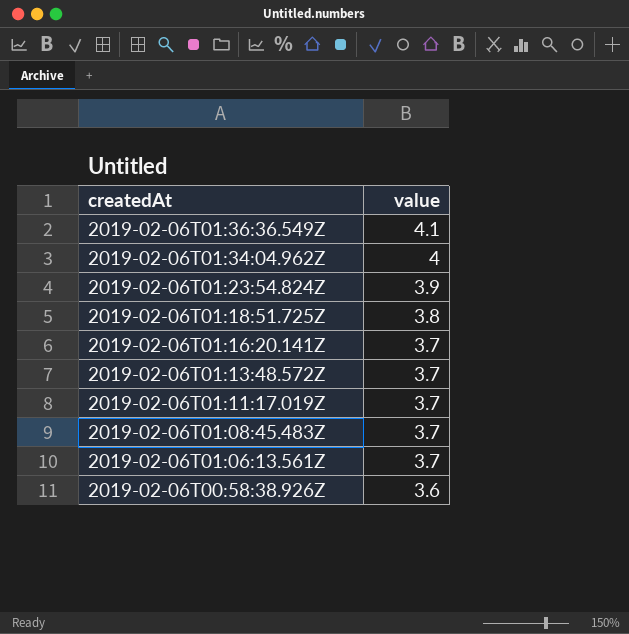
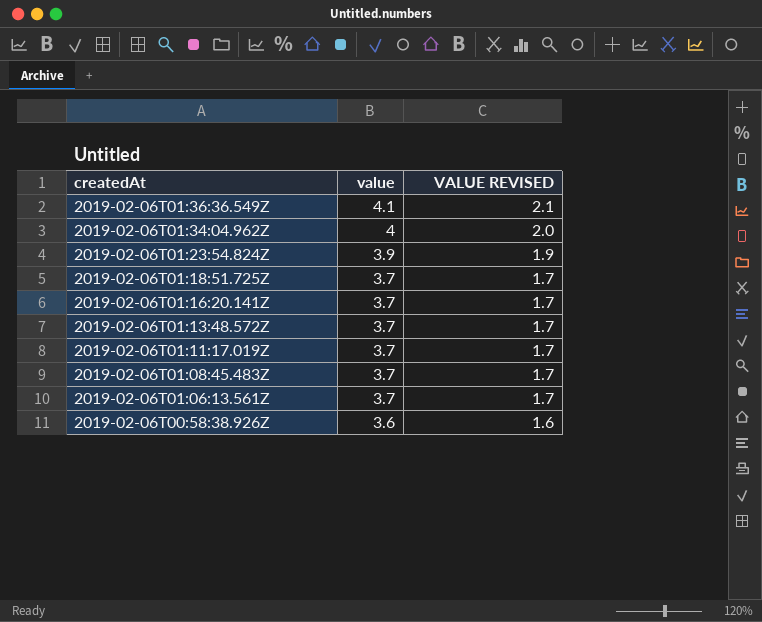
column VALUE REVISED | formula: none -> [value] - 2
2019-02-06T01:18:51.725Z | value: 3.8 -> 3.7

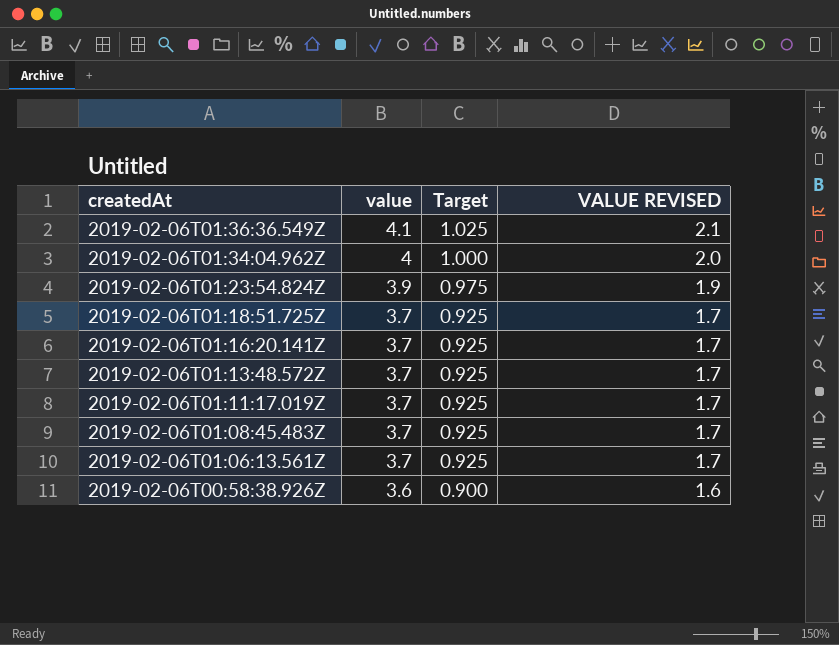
column Target | formula: none -> [value] * 0.25

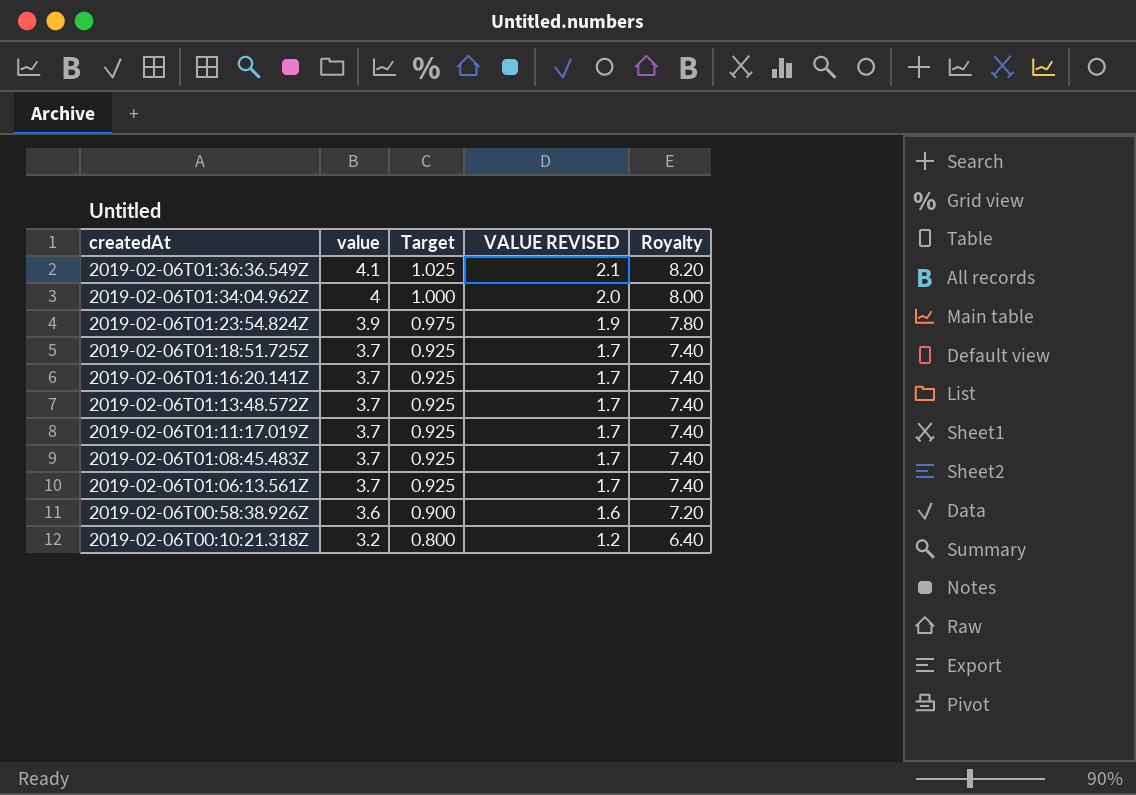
column Royalty | formula: none -> [value] * 2
row 2019-02-06T00:10:21.318Z: none -> 3.2 | 0.800 | 1.2 | 6.40

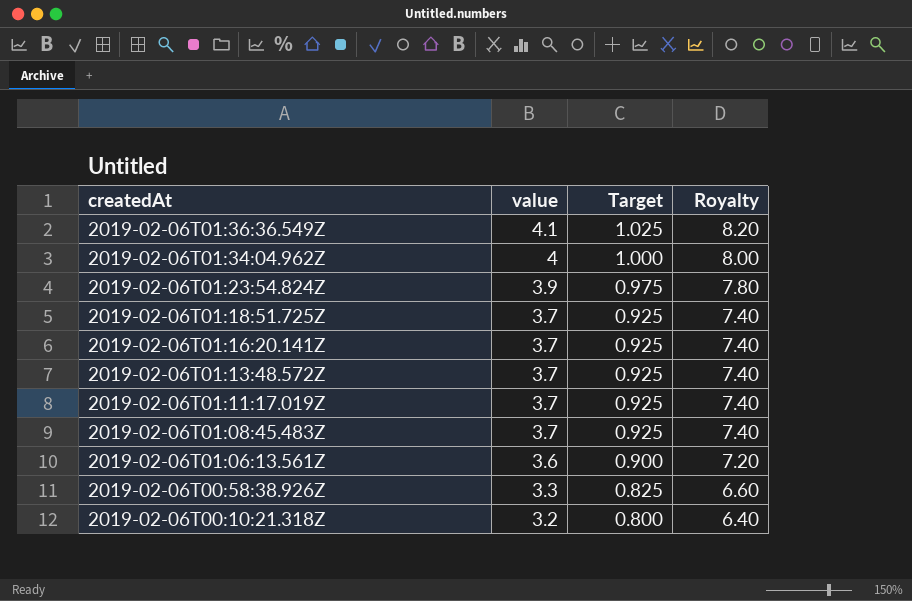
column VALUE REVISED | formula: [value] - 2 -> none
2019-02-06T01:06:13.561Z | value: 3.7 -> 3.6
2019-02-06T01:06:13.561Z | Target: 0.925 -> 0.900
2019-02-06T01:06:13.561Z | Royalty: 7.40 -> 7.20
2019-02-06T00:58:38.926Z | value: 3.6 -> 3.3
2019-02-06T00:58:38.926Z | Target: 0.900 -> 0.825
2019-02-06T00:58:38.926Z | Royalty: 7.20 -> 6.60

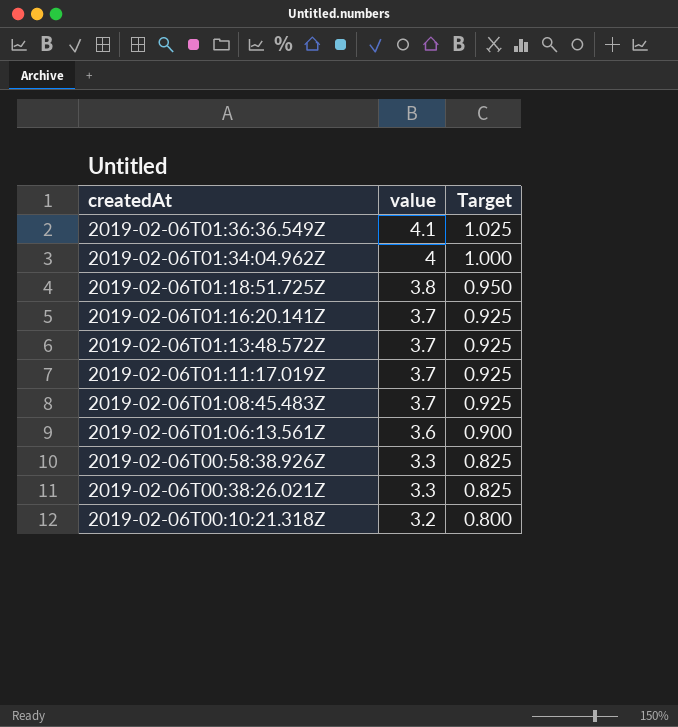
column Royalty | formula: [value] * 2 -> none
row 2019-02-06T01:23:54.824Z: 3.9 | 0.975 | 7.80 -> none
2019-02-06T01:18:51.725Z | value: 3.7 -> 3.8
2019-02-06T01:18:51.725Z | Target: 0.925 -> 0.950
row 2019-02-06T00:38:26.021Z: none -> 3.3 | 0.825

